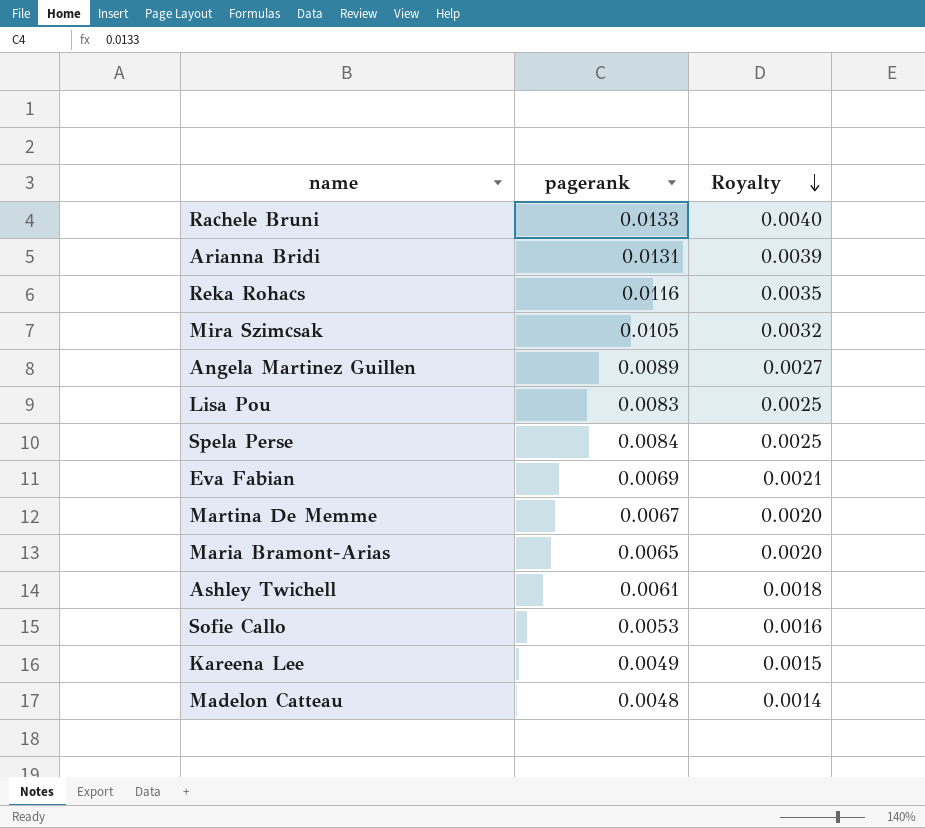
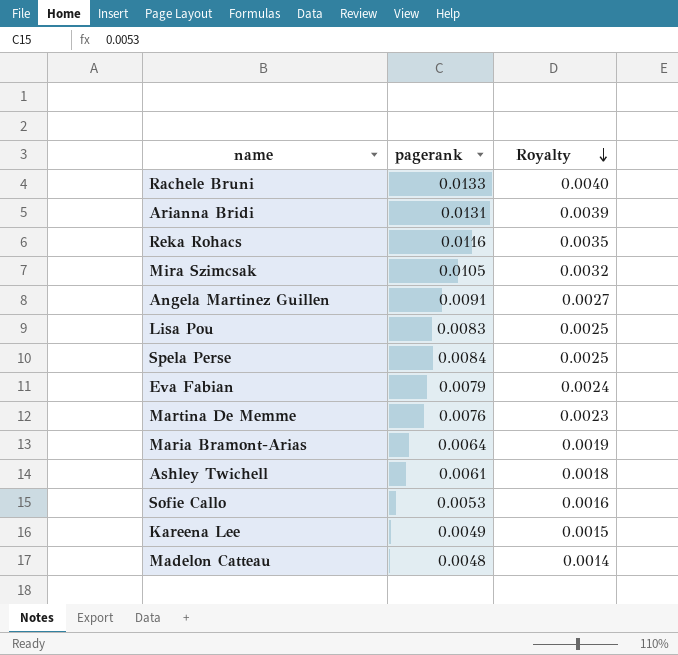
Angela Martinez Guillen | pagerank: 0.0089 -> 0.0091
Eva Fabian | pagerank: 0.0069 -> 0.0079
Eva Fabian | Royalty: 0.0021 -> 0.0024
Martina De Memme | pagerank: 0.0067 -> 0.0076
Martina De Memme | Royalty: 0.0020 -> 0.0023
Maria Bramont-Arias | pagerank: 0.0065 -> 0.0064
Maria Bramont-Arias | Royalty: 0.0020 -> 0.0019

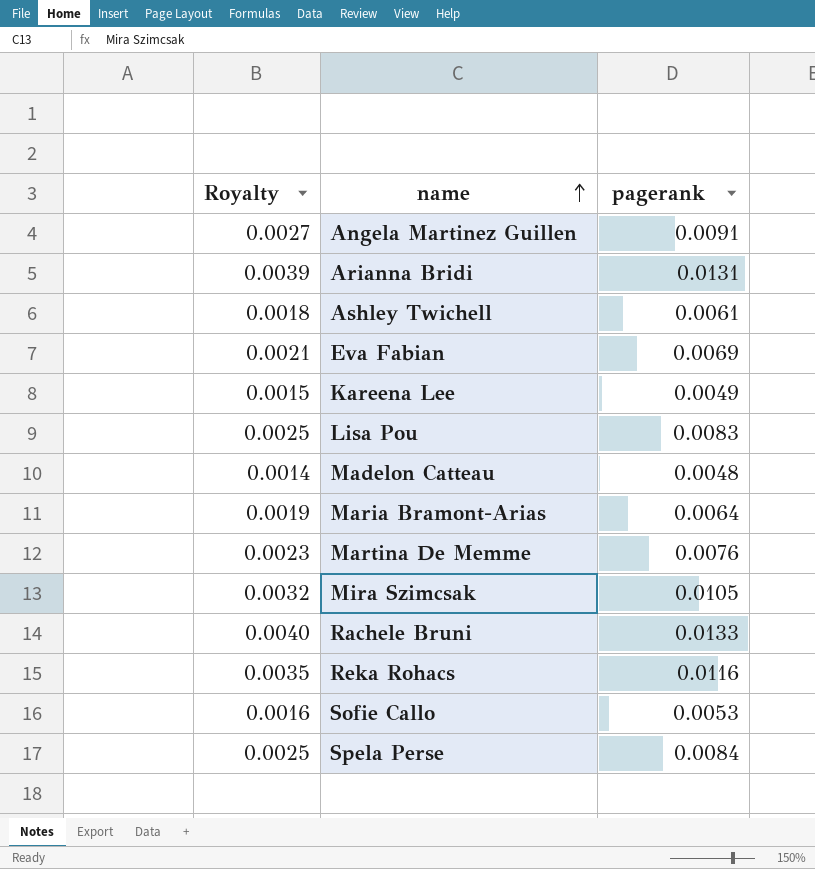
row order: Royalty descending -> name ascending
column Royalty | position: 3 -> 1
Eva Fabian | Royalty: 0.0024 -> 0.0021
Eva Fabian | pagerank: 0.0079 -> 0.0069

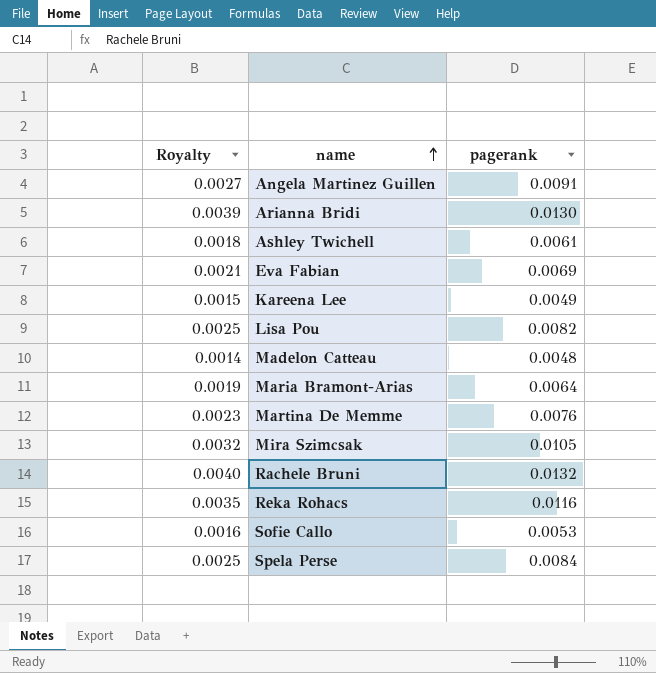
Arianna Bridi | pagerank: 0.0131 -> 0.0130
Lisa Pou | pagerank: 0.0083 -> 0.0082
Rachele Bruni | pagerank: 0.0133 -> 0.0132

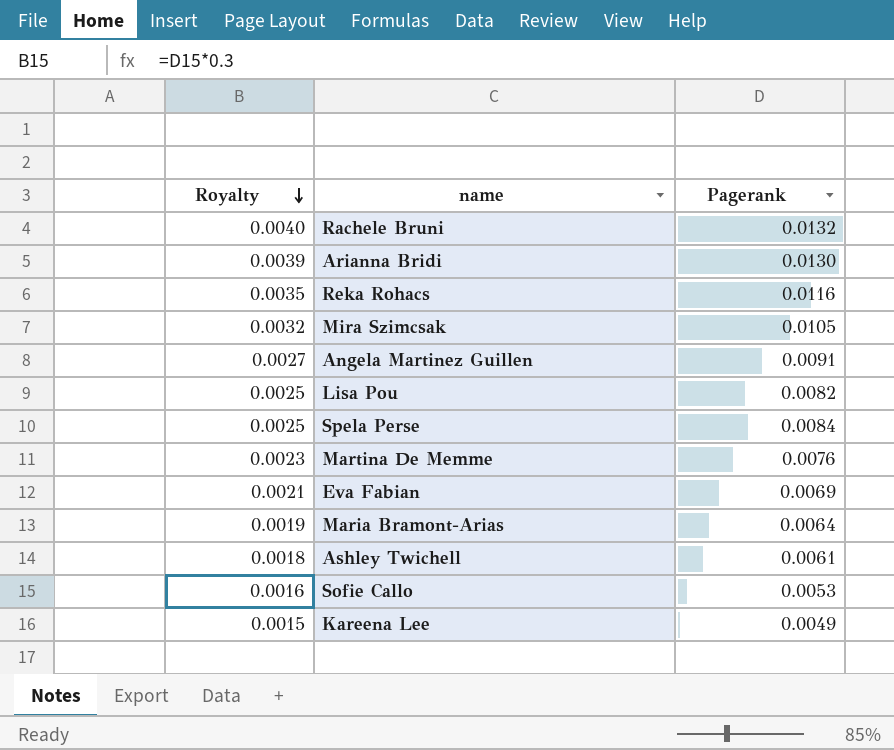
row order: name ascending -> Royalty descending
column name: pagerank -> Pagerank
row Madelon Catteau: 0.0014 | 0.0048 -> none

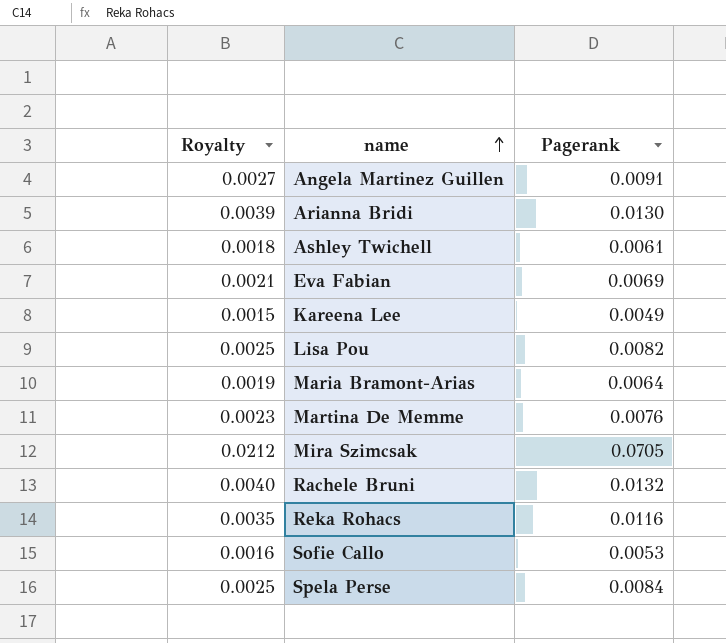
row order: Royalty descending -> name ascending
Mira Szimcsak | Royalty: 0.0032 -> 0.0212
Mira Szimcsak | Pagerank: 0.0105 -> 0.0705

